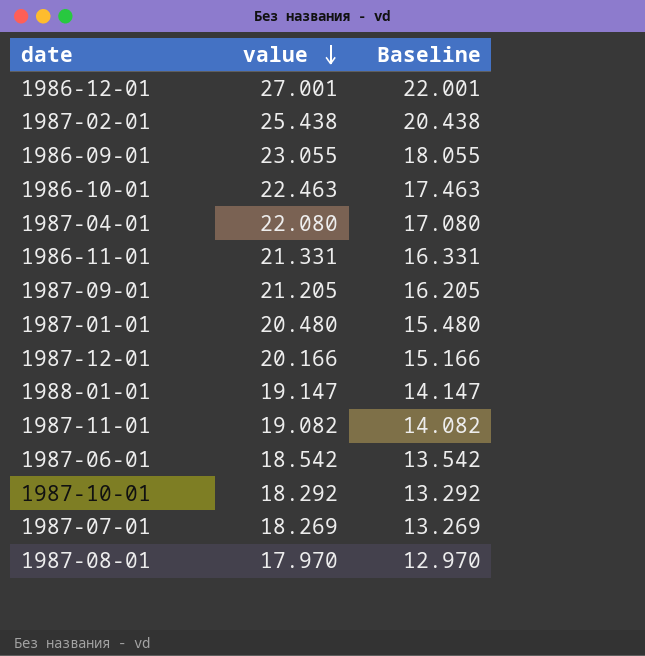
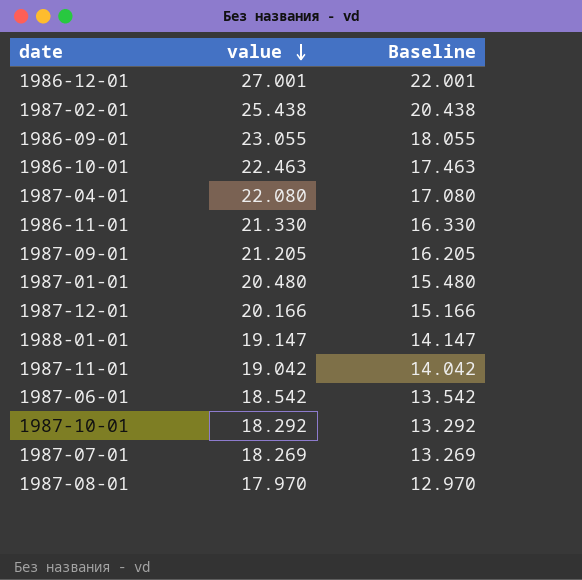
1986-11-01 | value: 21.331 -> 21.330
1986-11-01 | Baseline: 16.331 -> 16.330
1987-11-01 | value: 19.082 -> 19.042
1987-11-01 | Baseline: 14.082 -> 14.042

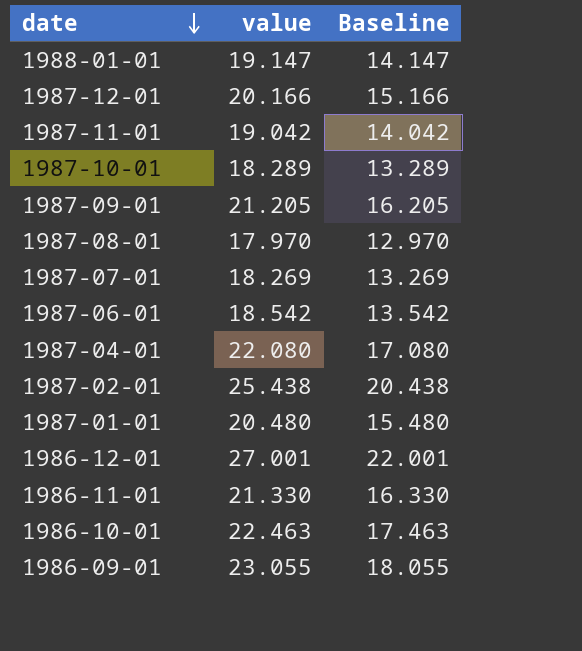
row order: value descending -> date descending
1987-10-01 | value: 18.292 -> 18.289
1987-10-01 | Baseline: 13.292 -> 13.289

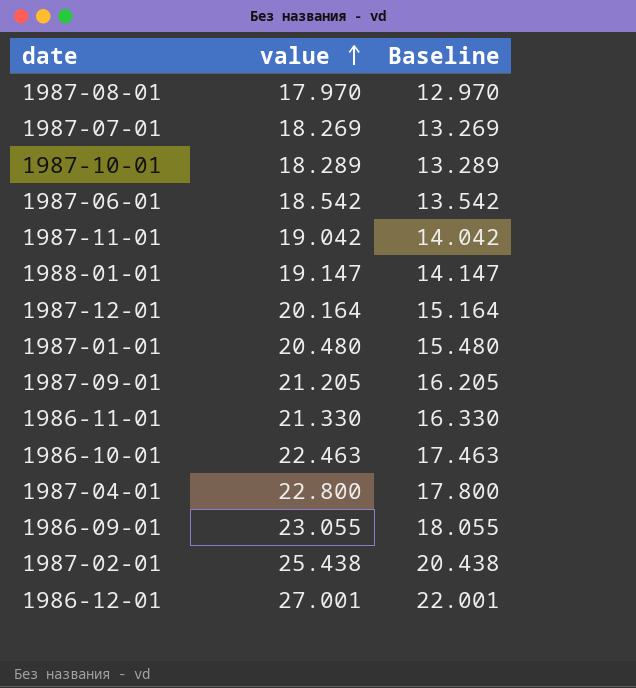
row order: date descending -> value ascending
1987-12-01 | value: 20.166 -> 20.164
1987-12-01 | Baseline: 15.166 -> 15.164
1987-04-01 | value: 22.080 -> 22.800
1987-04-01 | Baseline: 17.080 -> 17.800

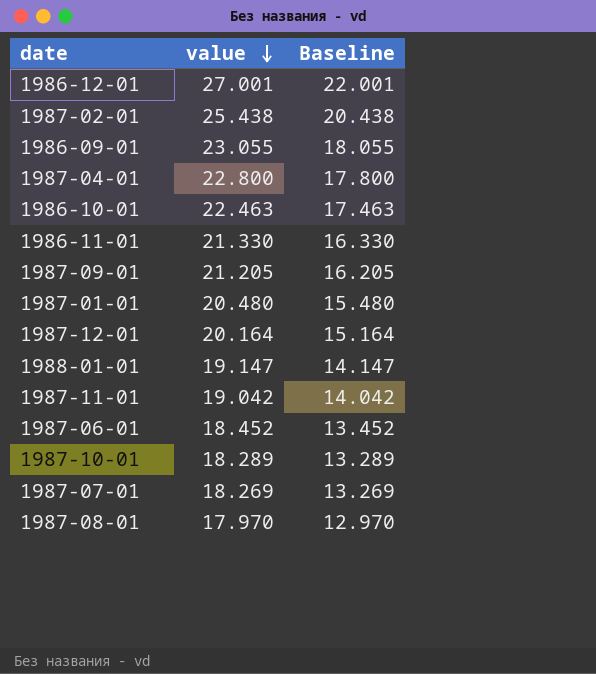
row order: value ascending -> value descending
1987-06-01 | value: 18.542 -> 18.452
1987-06-01 | Baseline: 13.542 -> 13.452

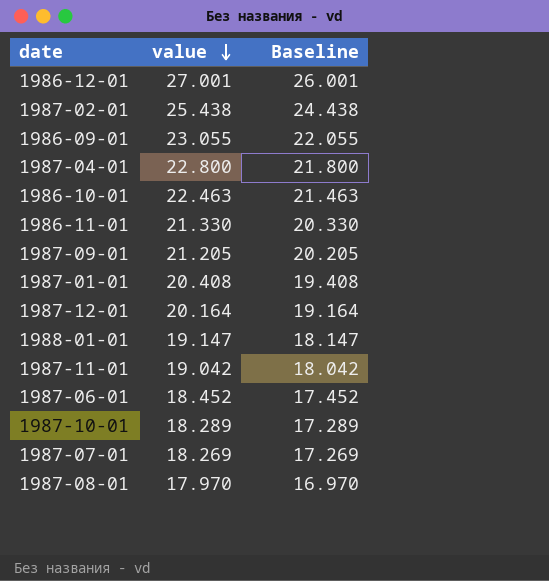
column Baseline | formula: [value] - 5 -> [value] - 1
1987-01-01 | value: 20.480 -> 20.408

